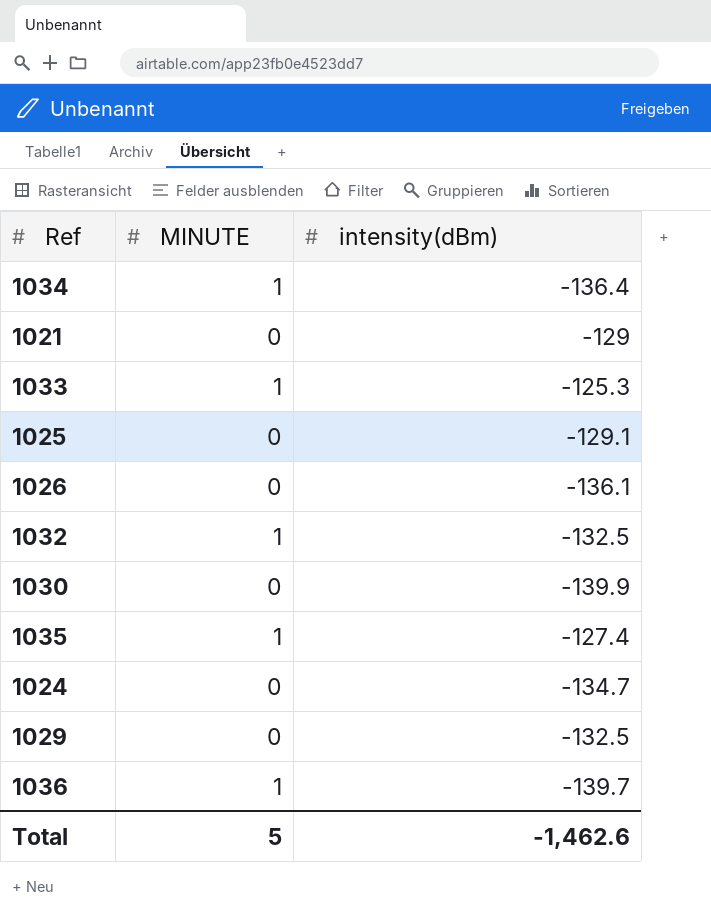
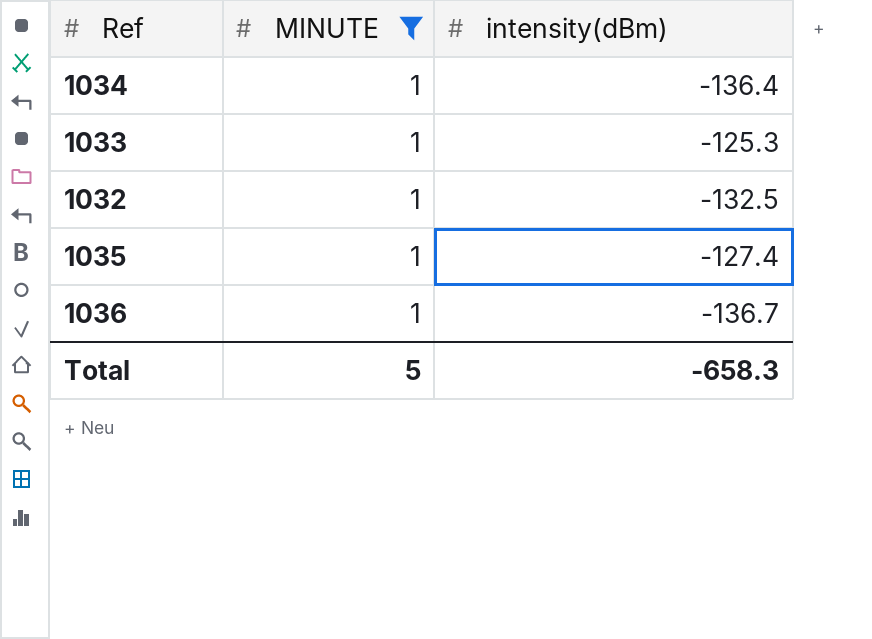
filter: none -> MINUTE = 1
1036 | intensity(dBm): -139.7 -> -136.7
Total | intensity(dBm): -1,462.6 -> -658.3

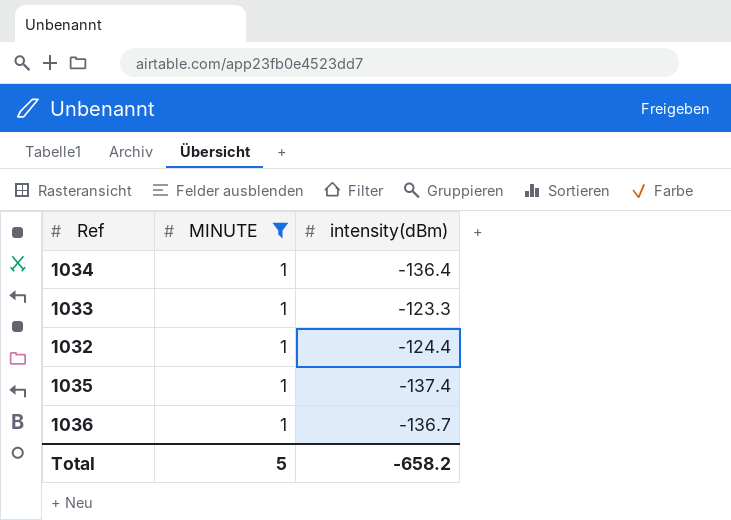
1033 | intensity(dBm): -125.3 -> -123.3
1032 | intensity(dBm): -132.5 -> -124.4
1035 | intensity(dBm): -127.4 -> -137.4
Total | intensity(dBm): -658.3 -> -658.2

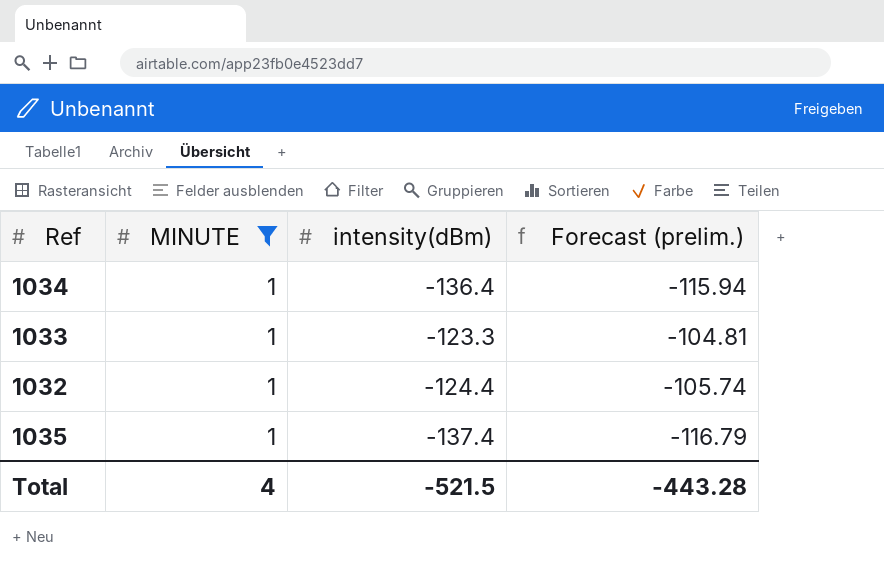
column Forecast (prelim.) | formula: none -> [intensity(dBm)] * 0.85
row 1036: 1 | -136.7 -> none
Total | MINUTE: 5 -> 4
Total | intensity(dBm): -658.2 -> -521.5

